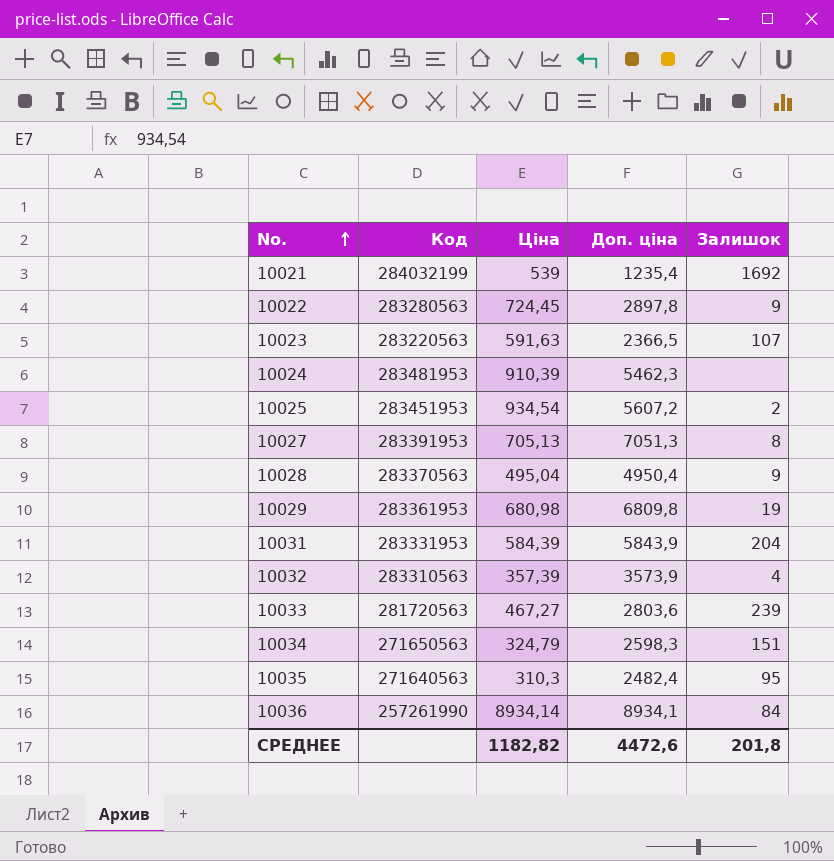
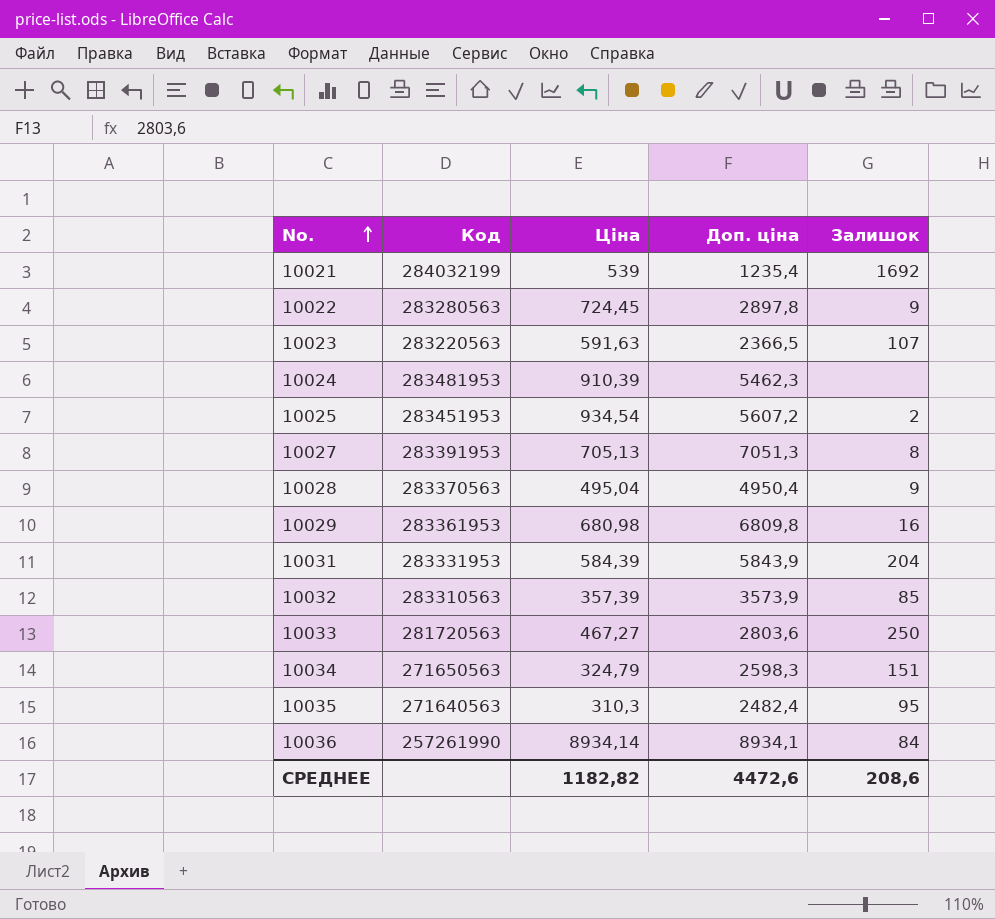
10029 | Залишок: 19 -> 16
10032 | Залишок: 4 -> 85
10033 | Залишок: 239 -> 250
СРЕДНЕЕ | Залишок: 201,8 -> 208,6

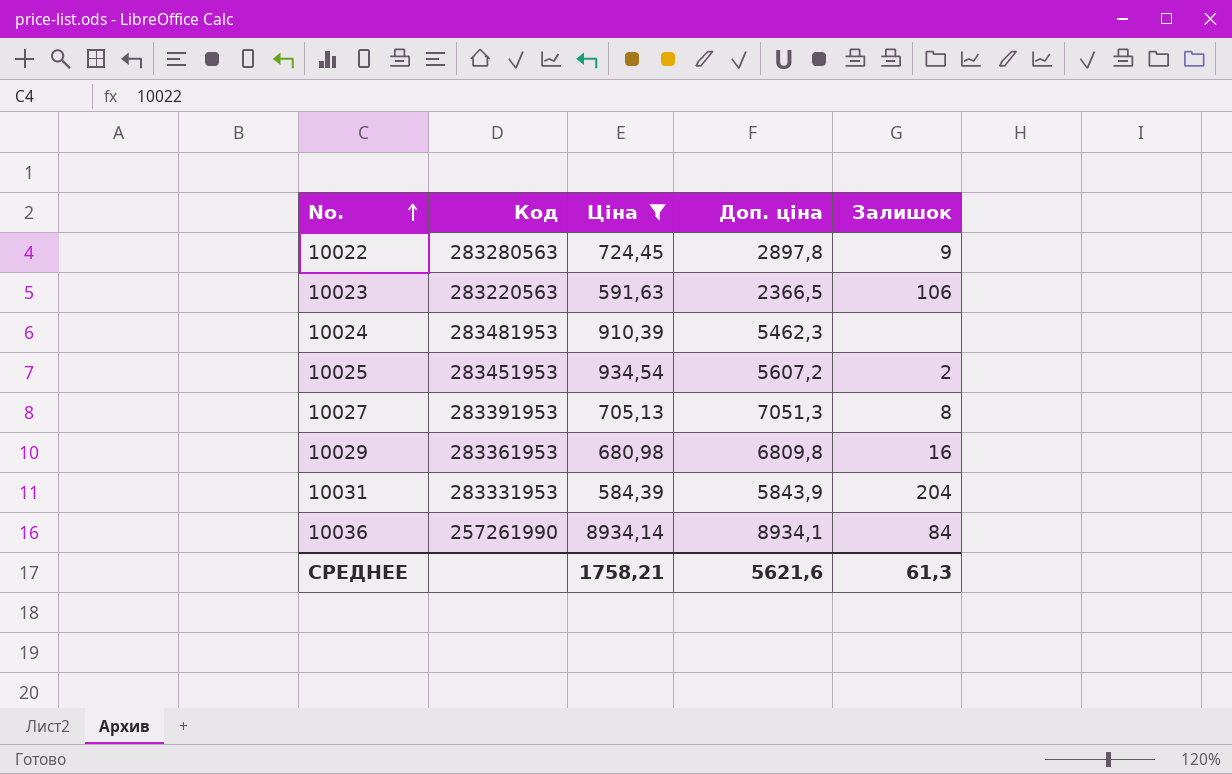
filter: none -> Ціна >= 584,39
10023 | Залишок: 107 -> 106
СРЕДНЕЕ | Ціна: 1182,82 -> 1758,21
СРЕДНЕЕ | Доп. ціна: 4472,6 -> 5621,6
СРЕДНЕЕ | Залишок: 208,6 -> 61,3

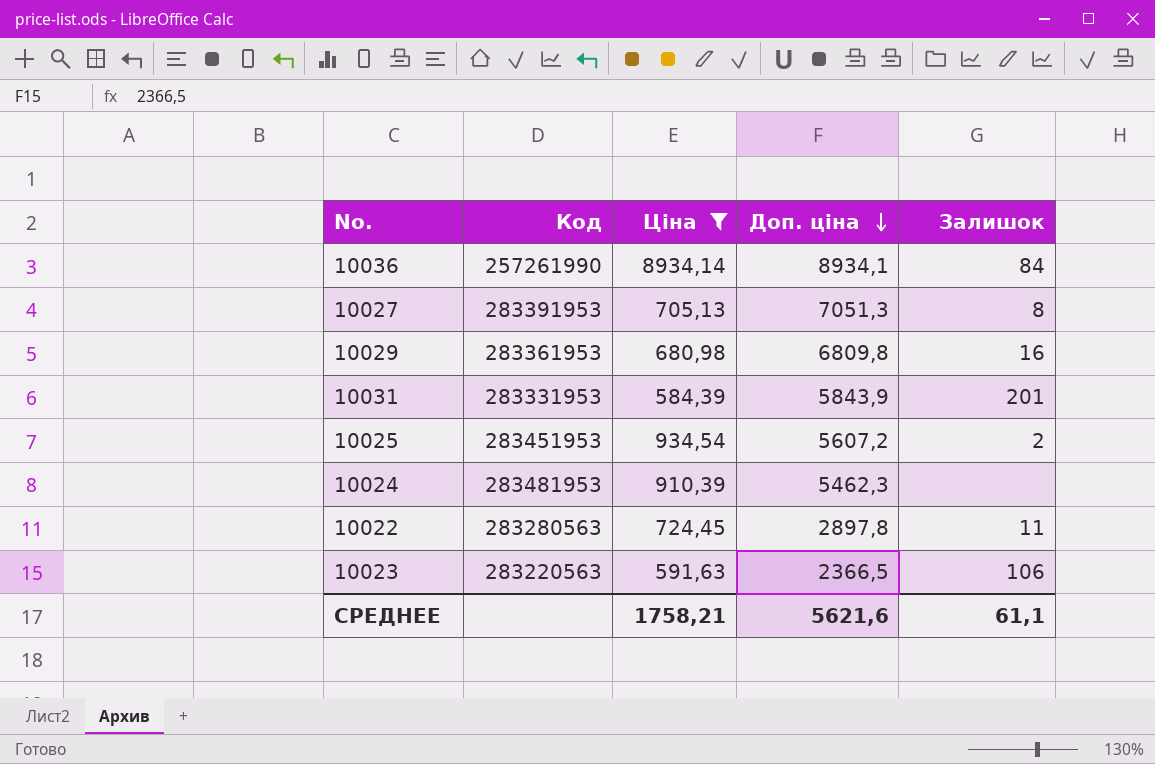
row order: No. ascending -> Доп. ціна descending
10031 | Залишок: 204 -> 201
10022 | Залишок: 9 -> 11
СРЕДНЕЕ | Залишок: 61,3 -> 61,1

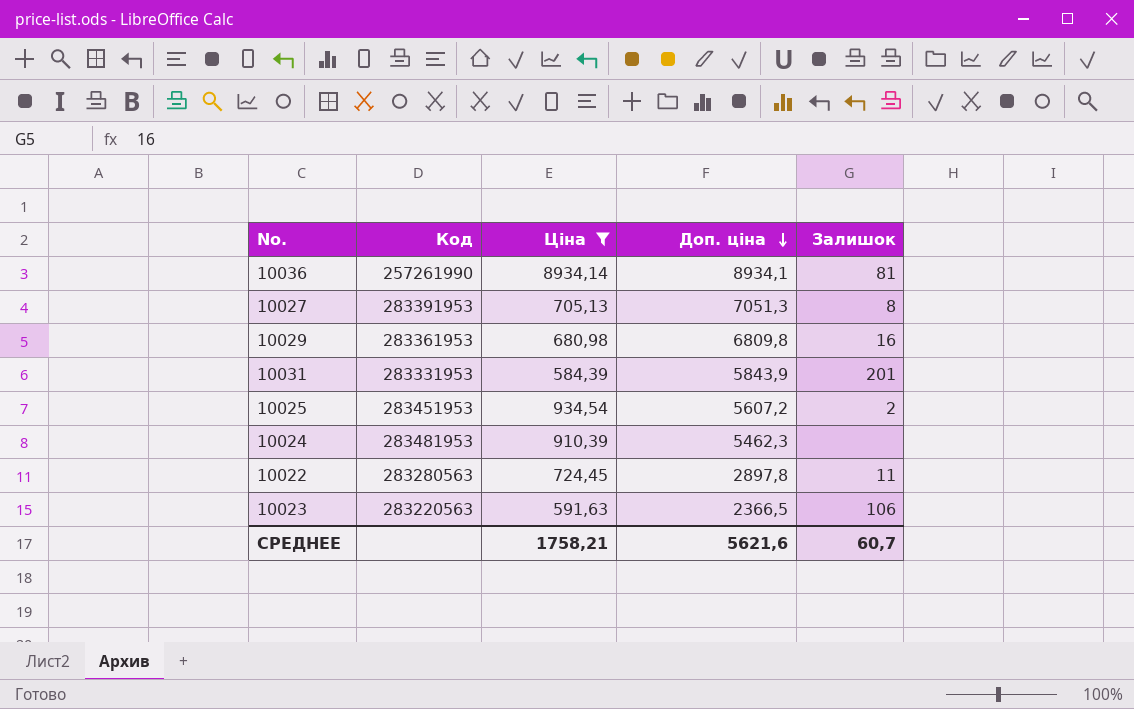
10036 | Залишок: 84 -> 81
СРЕДНЕЕ | Залишок: 61,1 -> 60,7

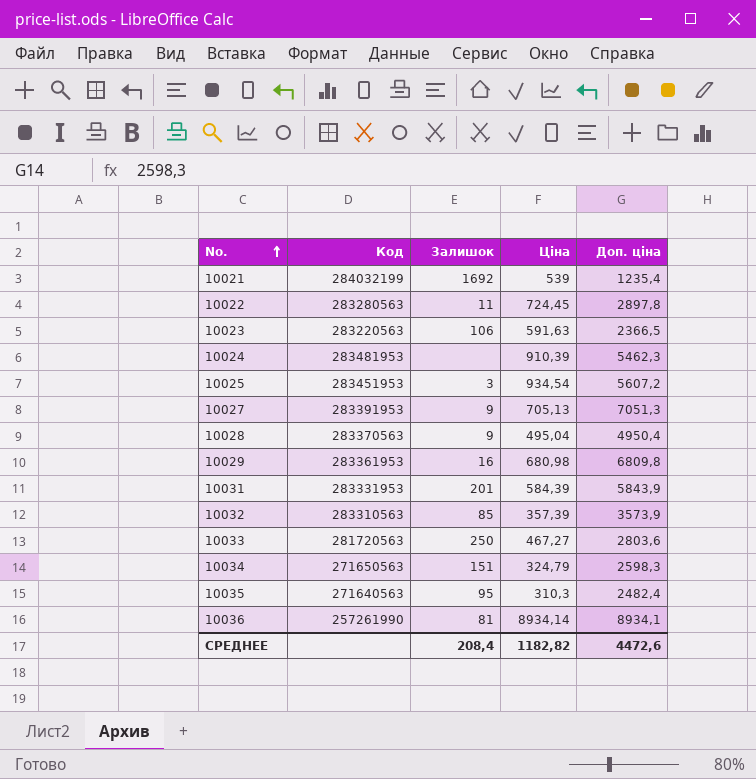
filter: Ціна >= 584,39 -> none
row order: Доп. ціна descending -> No. ascending
column Залишок | position: 5 -> 3
10025 | Залишок: 2 -> 3
10027 | Залишок: 8 -> 9
СРЕДНЕЕ | Залишок: 60,7 -> 208,4
СРЕДНЕЕ | Ціна: 1758,21 -> 1182,82
СРЕДНЕЕ | Доп. ціна: 5621,6 -> 4472,6

